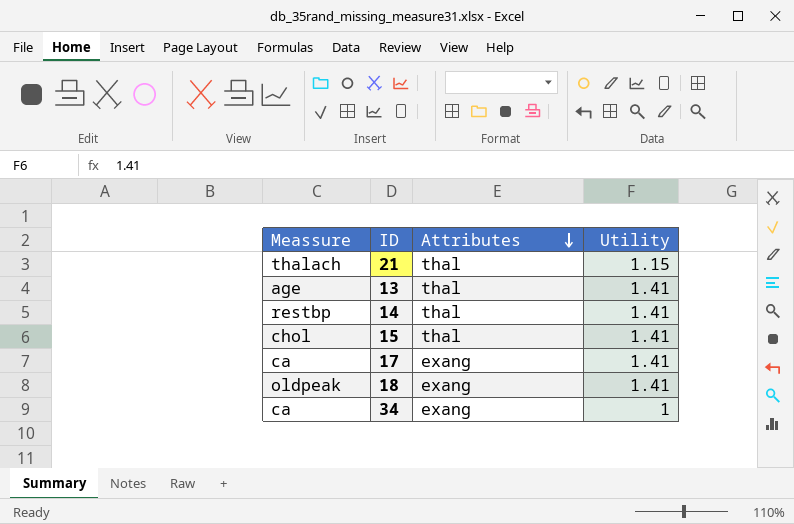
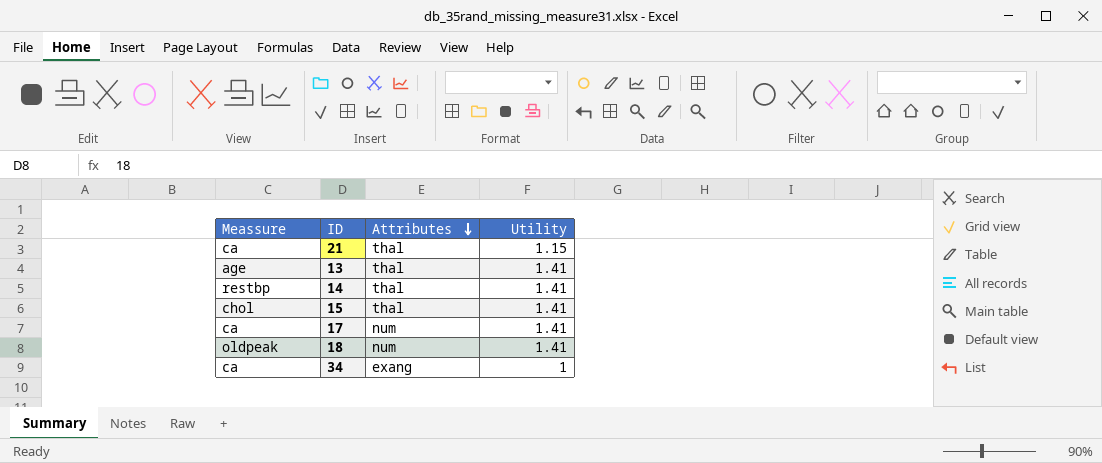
21 | Meassure: thalach -> ca
17 | Attributes: exang -> num
18 | Attributes: exang -> num

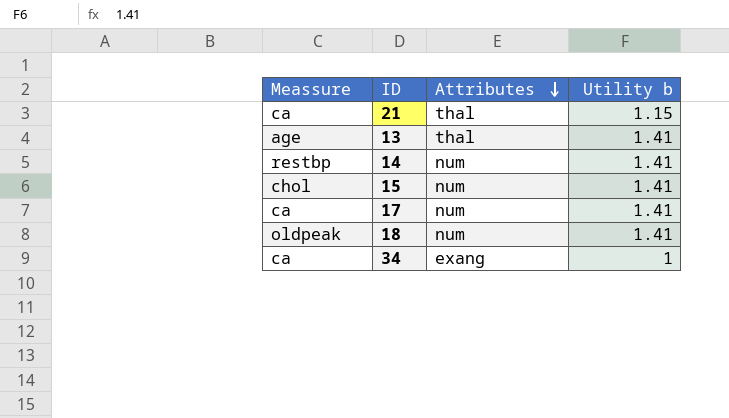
column name: Utility -> Utility b
14 | Attributes: thal -> num
15 | Attributes: thal -> num

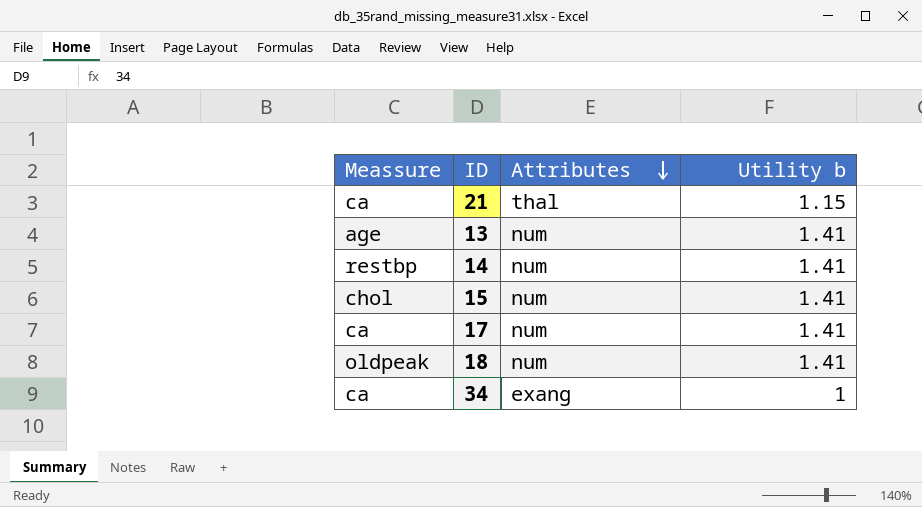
13 | Attributes: thal -> num

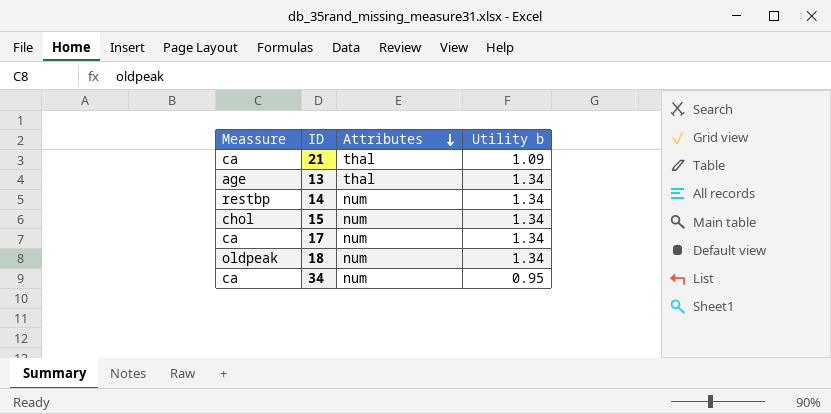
21 | Utility b: 1.15 -> 1.09
13 | Attributes: num -> thal
13 | Utility b: 1.41 -> 1.34
14 | Utility b: 1.41 -> 1.34
15 | Utility b: 1.41 -> 1.34
17 | Utility b: 1.41 -> 1.34
18 | Utility b: 1.41 -> 1.34
34 | Attributes: exang -> num
34 | Utility b: 1 -> 0.95

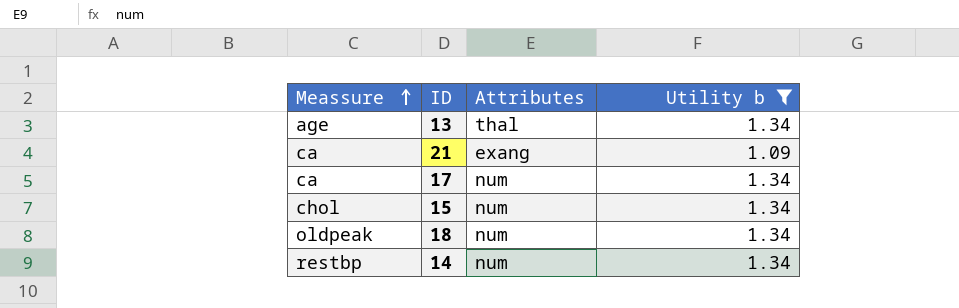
filter: none -> Utility b != 0.95
row order: Attributes descending -> Meassure ascending
21 | Attributes: thal -> exang

